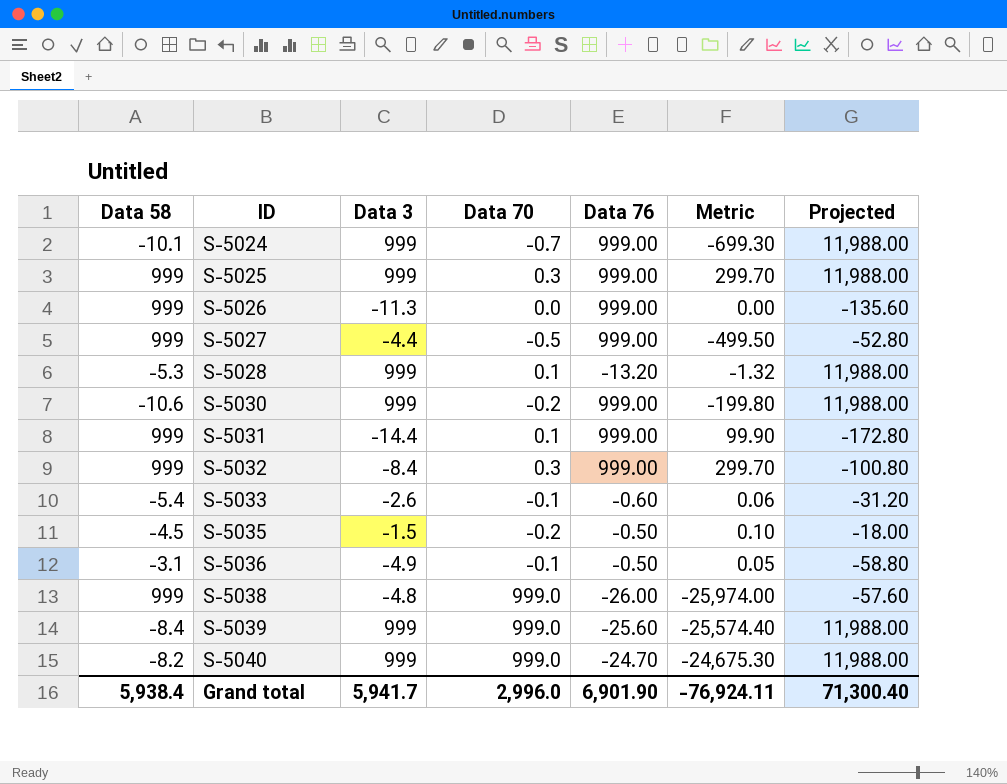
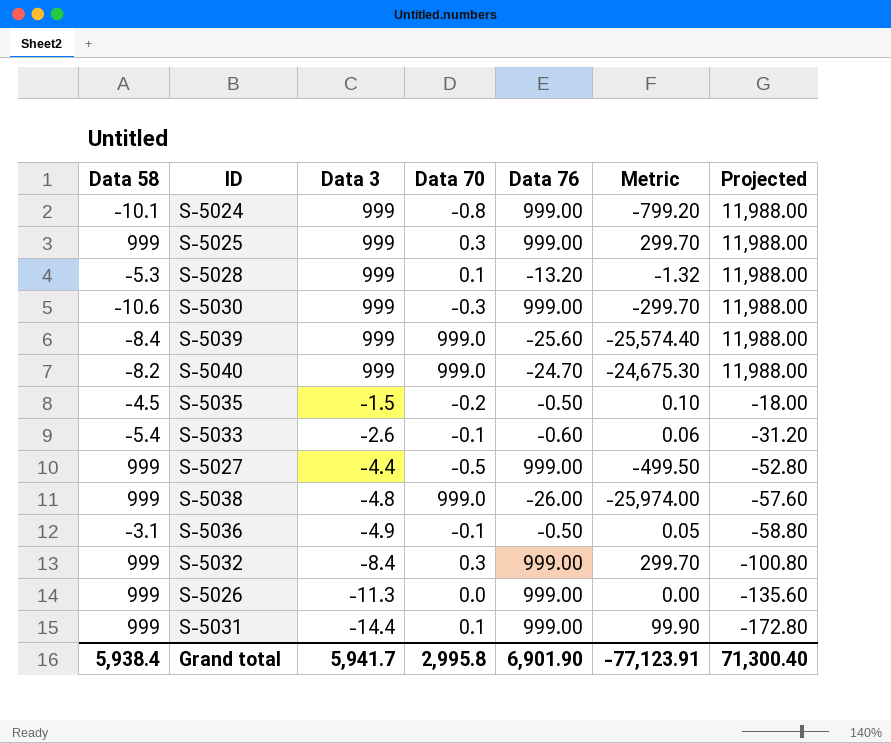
row order: ID ascending -> Data 3 descending
S-5024 | Data 70: -0.7 -> -0.8
S-5024 | Metric: -699.30 -> -799.20
S-5030 | Data 70: -0.2 -> -0.3
S-5030 | Metric: -199.80 -> -299.70
Grand total | Data 70: 2,996.0 -> 2,995.8
Grand total | Metric: -76,924.11 -> -77,123.91

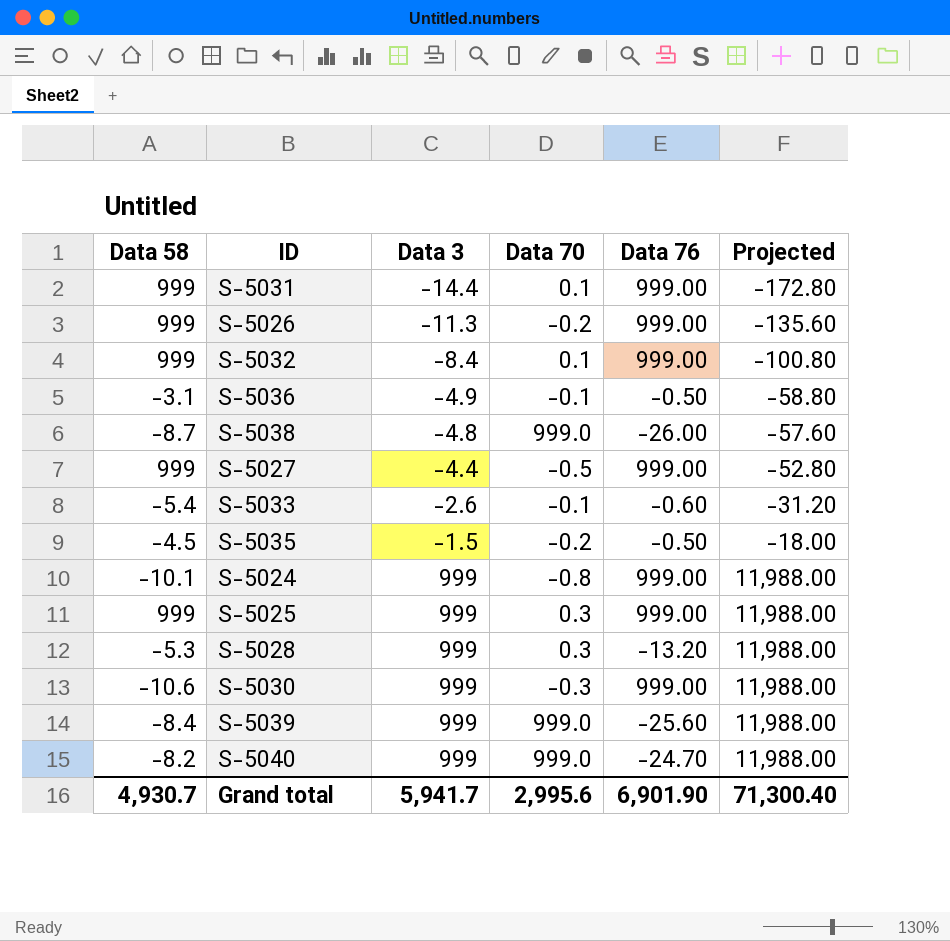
row order: Data 3 descending -> Data 3 ascending
column Metric | formula: [Data 70] * [Data 76] -> none
S-5026 | Data 70: 0.0 -> -0.2
S-5032 | Data 70: 0.3 -> 0.1
S-5038 | Data 58: 999 -> -8.7
S-5028 | Data 70: 0.1 -> 0.3
Grand total | Data 58: 5,938.4 -> 4,930.7
Grand total | Data 70: 2,995.8 -> 2,995.6

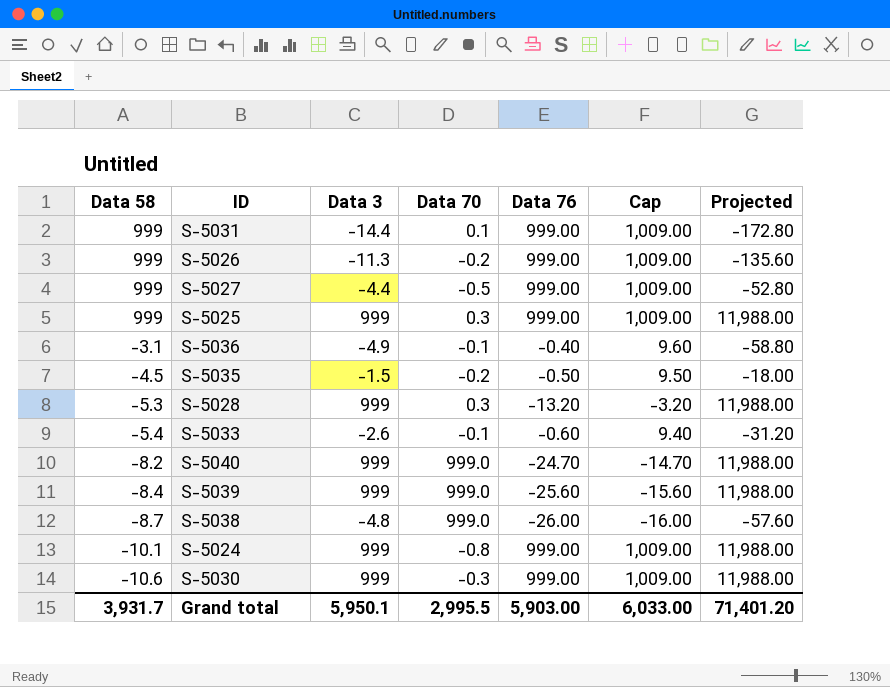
row order: Data 3 ascending -> Data 58 descending
column Cap | formula: none -> [Data 76] + 10
row S-5032: 999 | -8.4 | 0.1 | 999.00 | -100.80 -> none
S-5036 | Data 76: -0.50 -> -0.40
Grand total | Data 58: 4,930.7 -> 3,931.7
Grand total | Data 3: 5,941.7 -> 5,950.1
Grand total | Data 70: 2,995.6 -> 2,995.5
Grand total | Data 76: 6,901.90 -> 5,903.00
Grand total | Projected: 71,300.40 -> 71,401.20

